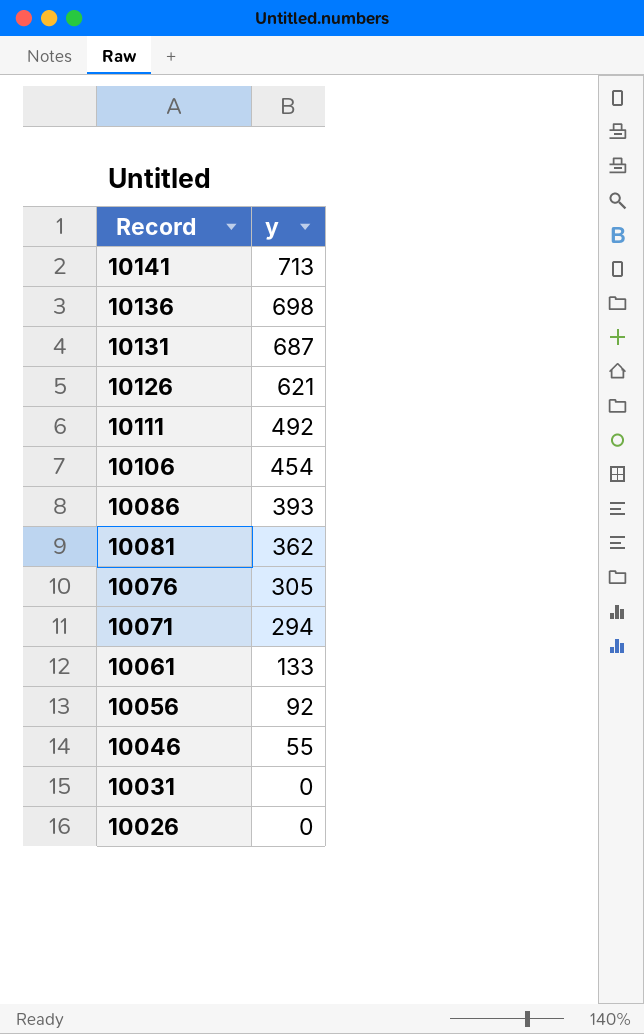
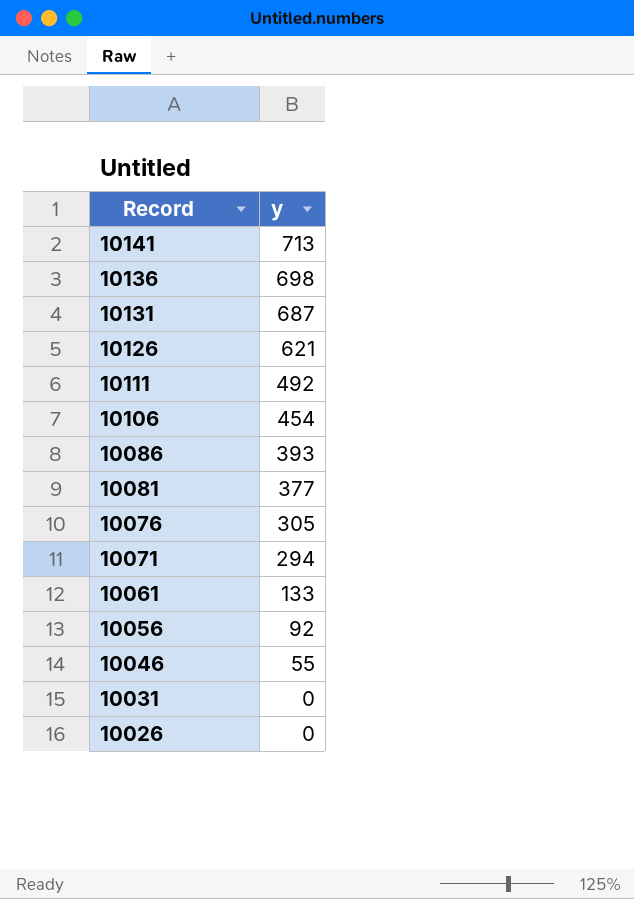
10081 | y: 362 -> 377

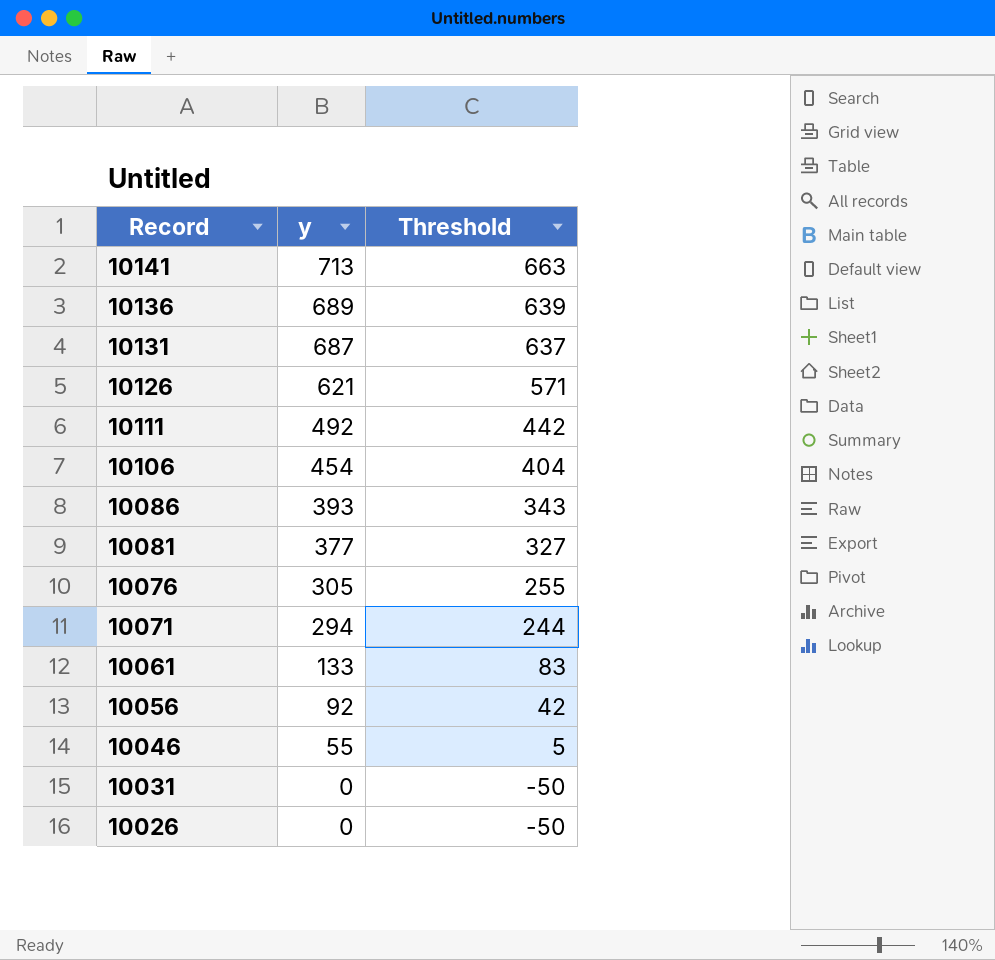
column Threshold | formula: none -> [y] - 50
10136 | y: 698 -> 689

